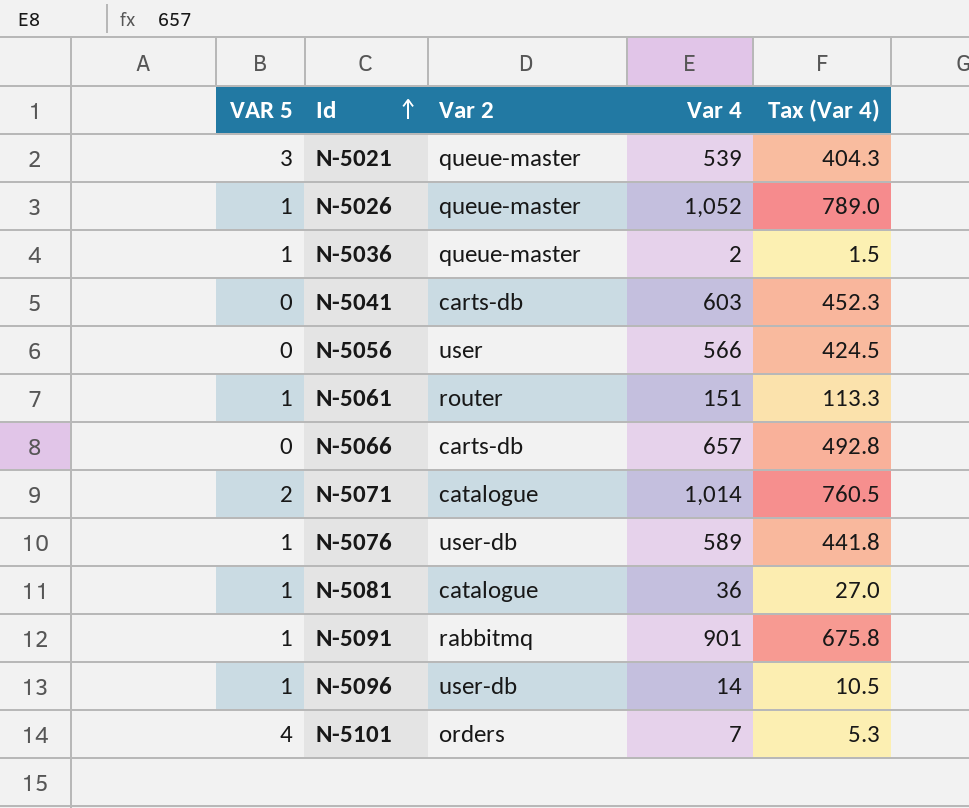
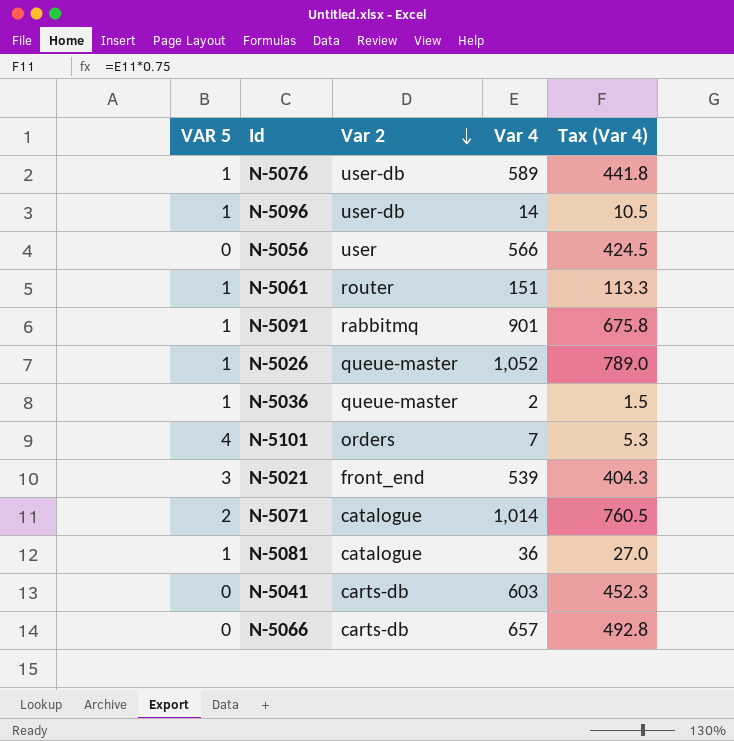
row order: Id ascending -> Var 2 descending
N-5021 | Var 2: queue-master -> front_end

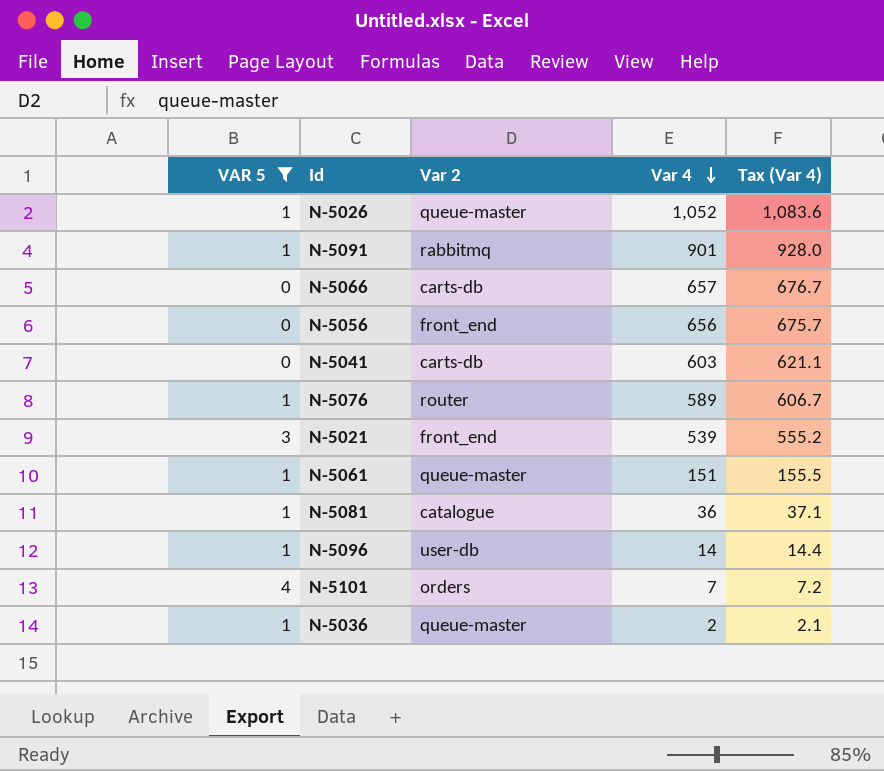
filter: none -> VAR 5 != 2
row order: Var 2 descending -> Var 4 descending
column Tax (Var 4) | formula: [Var 4] * 0.75 -> [Var 4] * 1.03
N-5056 | Var 2: user -> front_end
N-5056 | Var 4: 566 -> 656
N-5076 | Var 2: user-db -> router
N-5061 | Var 2: router -> queue-master

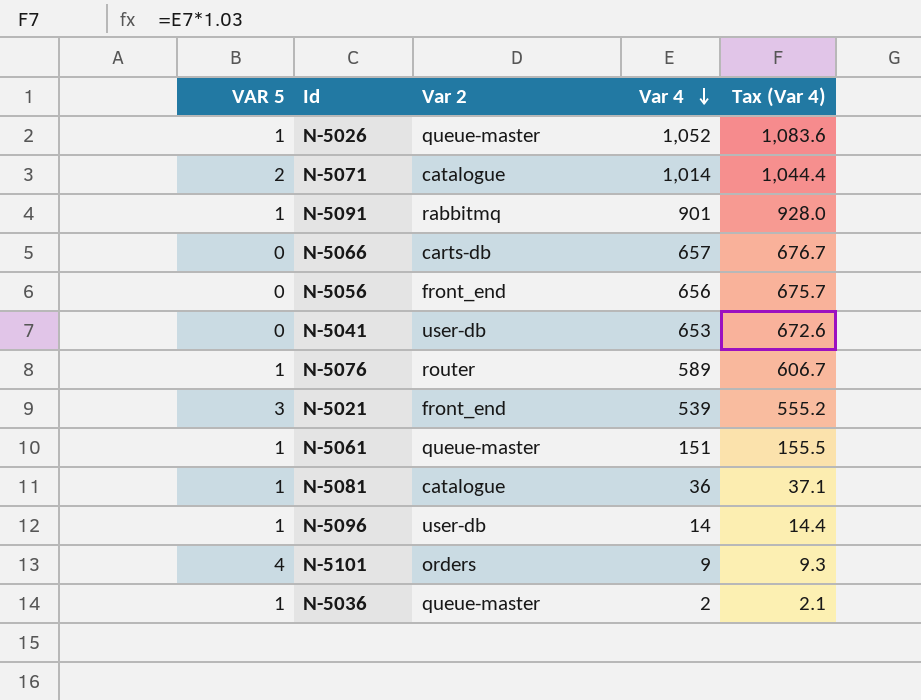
filter: VAR 5 != 2 -> none
N-5041 | Var 2: carts-db -> user-db
N-5041 | Var 4: 603 -> 653
N-5041 | Tax (Var 4): 621.1 -> 672.6
N-5101 | Var 4: 7 -> 9
N-5101 | Tax (Var 4): 7.2 -> 9.3

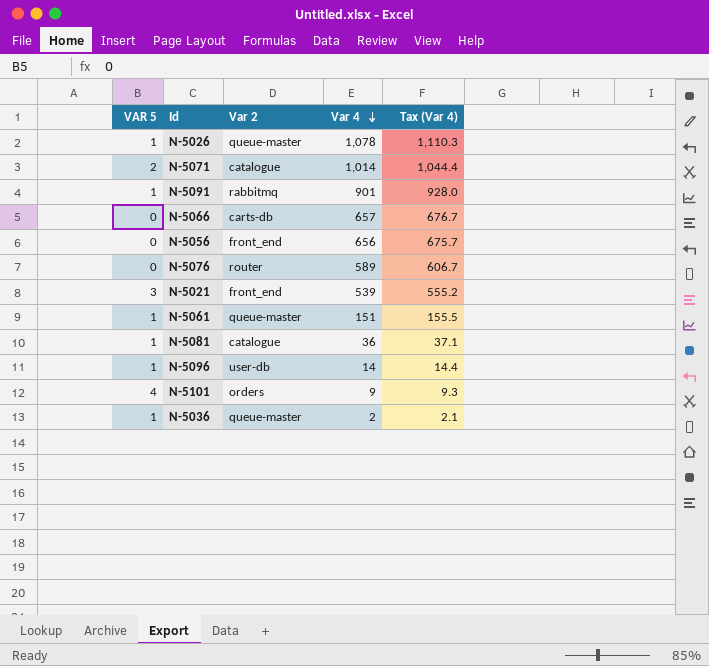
row N-5041: 0 | user-db | 653 | 672.6 -> none
N-5026 | Var 4: 1,052 -> 1,078
N-5026 | Tax (Var 4): 1,083.6 -> 1,110.3
N-5076 | VAR 5: 1 -> 0

